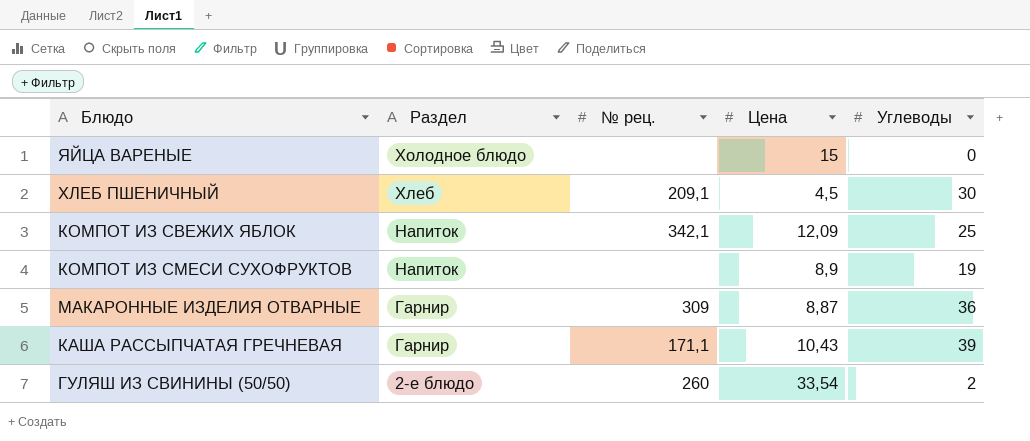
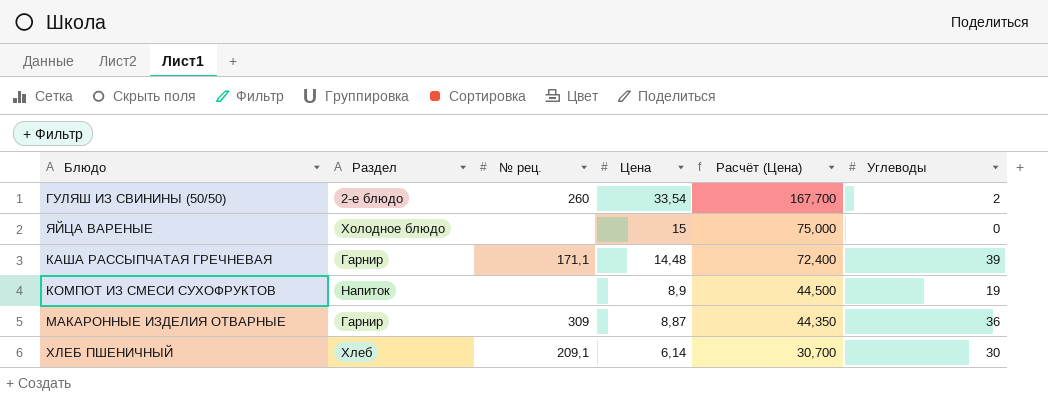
row order: Раздел descending -> Цена descending
column Расчёт (Цена) | formula: none -> [Цена] * 5
row КОМПОТ ИЗ СВЕЖИХ ЯБЛОК: Напиток | 342,1 | 12,09 | 25 -> none
КАША РАССЫПЧАТАЯ ГРЕЧНЕВАЯ | Цена: 10,43 -> 14,48
ХЛЕБ ПШЕНИЧНЫЙ | Цена: 4,5 -> 6,14

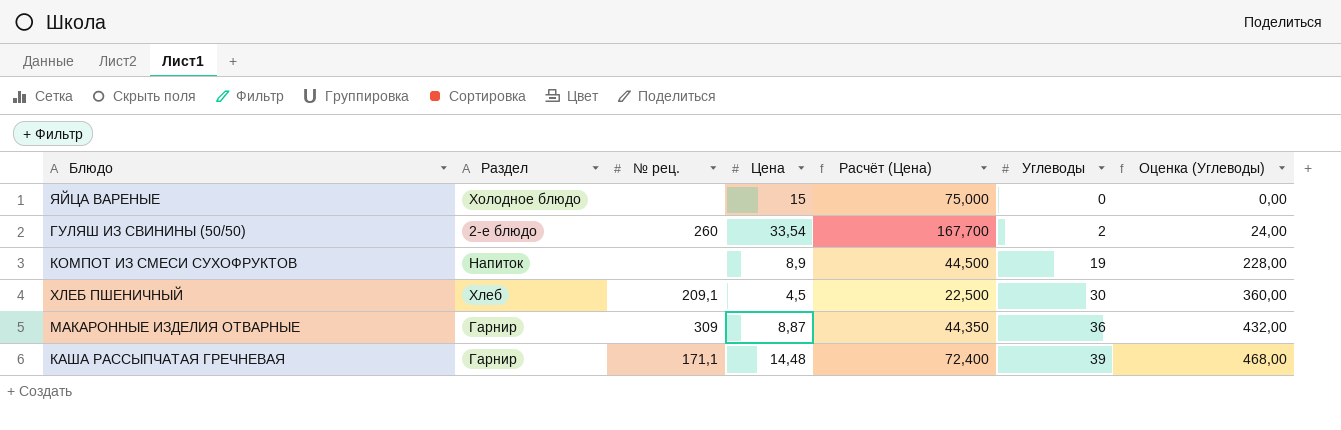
row order: Цена descending -> Углеводы ascending
column Оценка (Углеводы) | formula: none -> [Углеводы] * 12
ХЛЕБ ПШЕНИЧНЫЙ | Цена: 6,14 -> 4,5
ХЛЕБ ПШЕНИЧНЫЙ | Расчёт (Цена): 30,700 -> 22,500

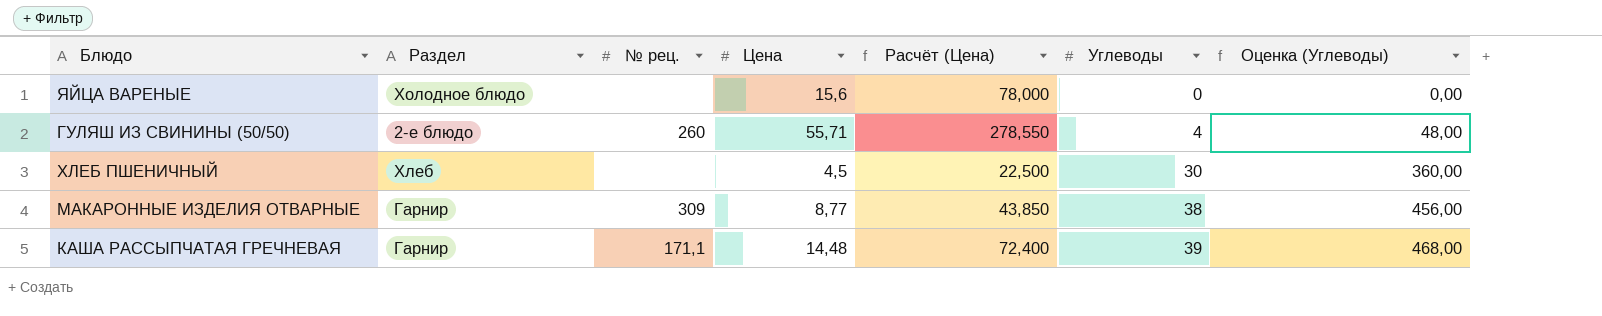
row КОМПОТ ИЗ СМЕСИ СУХОФРУКТОВ: Напиток | none | 8,9 | 44,500 | 19 | 228,00 -> none
ЯЙЦА ВАРЕНЫЕ | Цена: 15 -> 15,6
ЯЙЦА ВАРЕНЫЕ | Расчёт (Цена): 75,000 -> 78,000
ГУЛЯШ ИЗ СВИНИНЫ (50/50) | Цена: 33,54 -> 55,71
ГУЛЯШ ИЗ СВИНИНЫ (50/50) | Расчёт (Цена): 167,700 -> 278,550
ГУЛЯШ ИЗ СВИНИНЫ (50/50) | Углеводы: 2 -> 4
ГУЛЯШ ИЗ СВИНИНЫ (50/50) | Оценка (Углеводы): 24,00 -> 48,00
ХЛЕБ ПШЕНИЧНЫЙ | № рец.: 209,1 -> none
МАКАРОННЫЕ ИЗДЕЛИЯ ОТВАРНЫЕ | Цена: 8,87 -> 8,77
МАКАРОННЫЕ ИЗДЕЛИЯ ОТВАРНЫЕ | Расчёт (Цена): 44,350 -> 43,850
МАКАРОННЫЕ ИЗДЕЛИЯ ОТВАРНЫЕ | Углеводы: 36 -> 38
МАКАРОННЫЕ ИЗДЕЛИЯ ОТВАРНЫЕ | Оценка (Углеводы): 432,00 -> 456,00

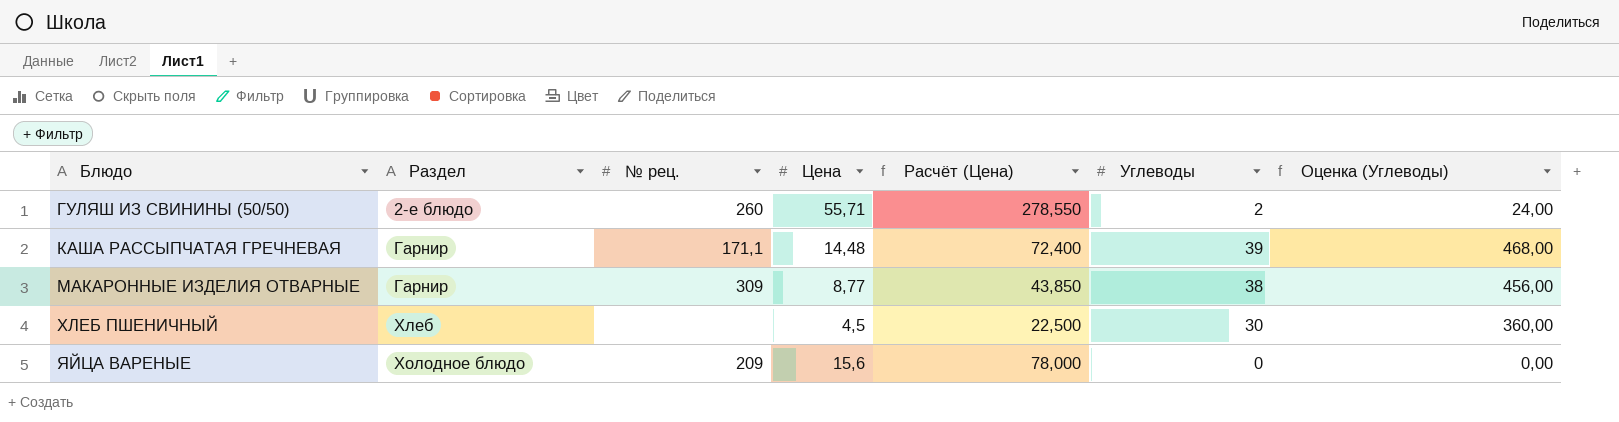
row order: Углеводы ascending -> Блюдо ascending
ГУЛЯШ ИЗ СВИНИНЫ (50/50) | Углеводы: 4 -> 2
ГУЛЯШ ИЗ СВИНИНЫ (50/50) | Оценка (Углеводы): 48,00 -> 24,00
ЯЙЦА ВАРЕНЫЕ | № рец.: none -> 209

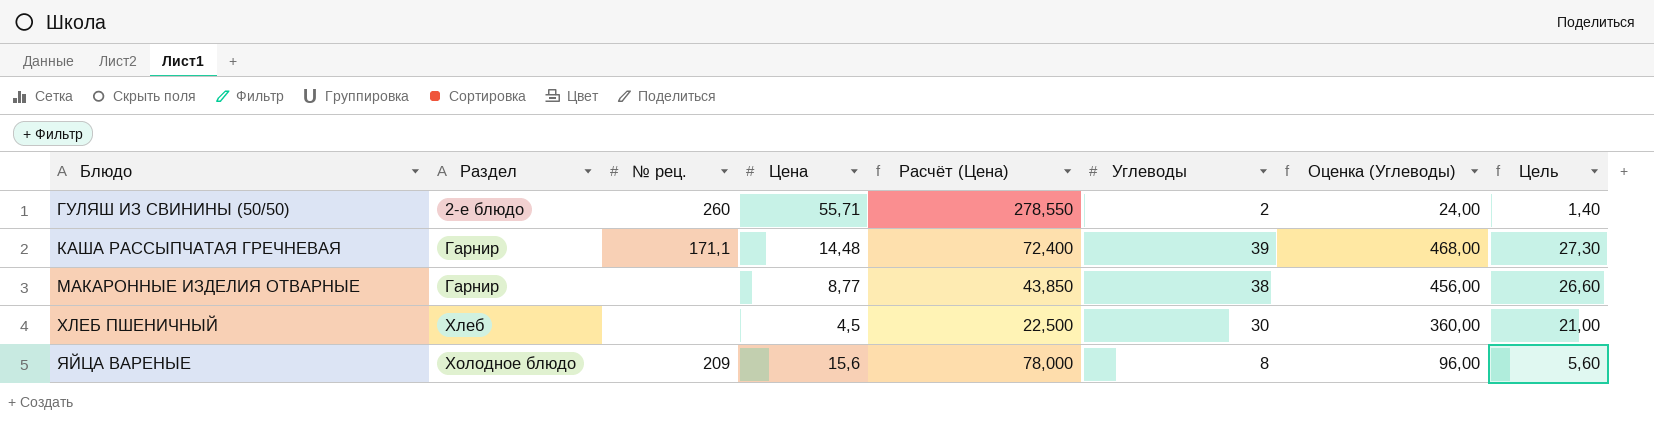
column Цель | formula: none -> [Углеводы] * 0,7
МАКАРОННЫЕ ИЗДЕЛИЯ ОТВАРНЫЕ | № рец.: 309 -> none
ЯЙЦА ВАРЕНЫЕ | Углеводы: 0 -> 8
ЯЙЦА ВАРЕНЫЕ | Оценка (Углеводы): 0,00 -> 96,00

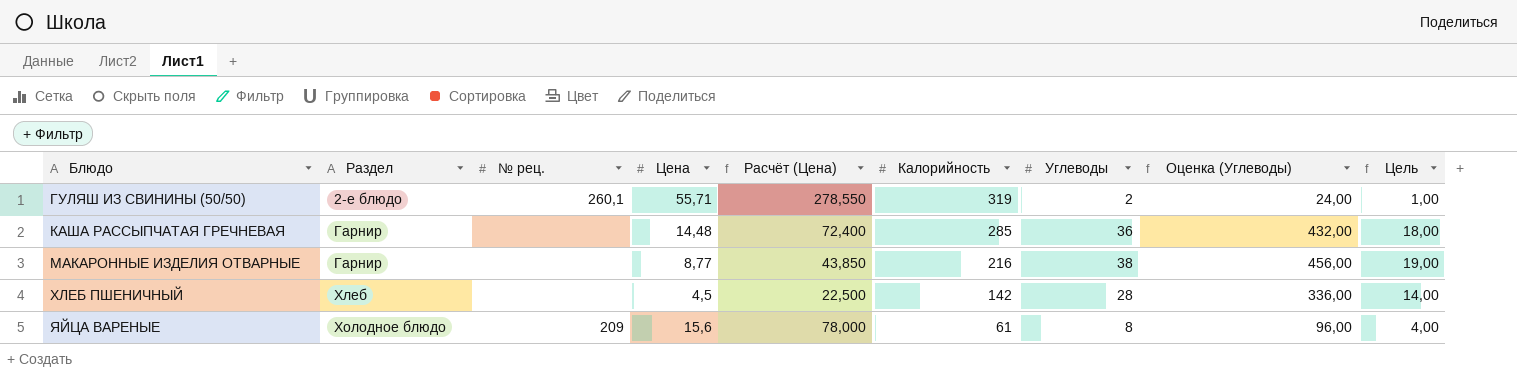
column Калорийность | position: none -> 6
column Цель | formula: [Углеводы] * 0,7 -> [Углеводы] * 0,5
ГУЛЯШ ИЗ СВИНИНЫ (50/50) | № рец.: 260 -> 260,1
КАША РАССЫПЧАТАЯ ГРЕЧНЕВАЯ | № рец.: 171,1 -> none
КАША РАССЫПЧАТАЯ ГРЕЧНЕВАЯ | Углеводы: 39 -> 36
КАША РАССЫПЧАТАЯ ГРЕЧНЕВАЯ | Оценка (Углеводы): 468,00 -> 432,00
ХЛЕБ ПШЕНИЧНЫЙ | Углеводы: 30 -> 28
ХЛЕБ ПШЕНИЧНЫЙ | Оценка (Углеводы): 360,00 -> 336,00

